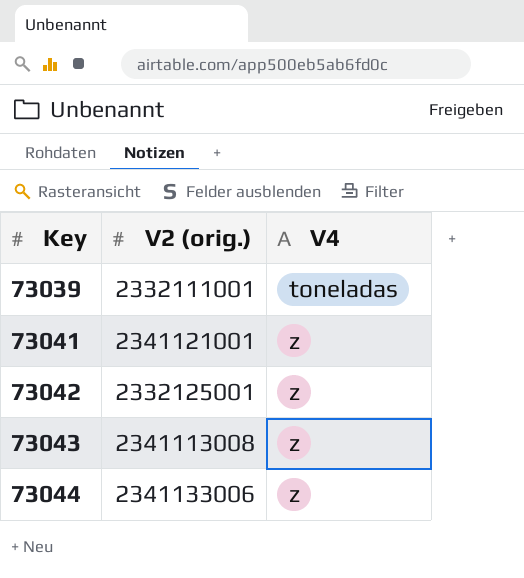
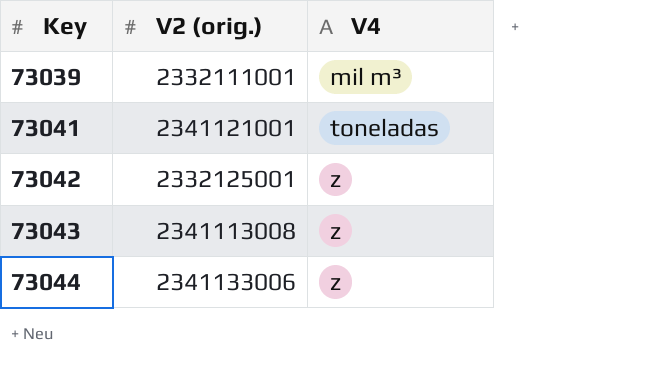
73039 | V4: toneladas -> mil m³
73041 | V4: z -> toneladas

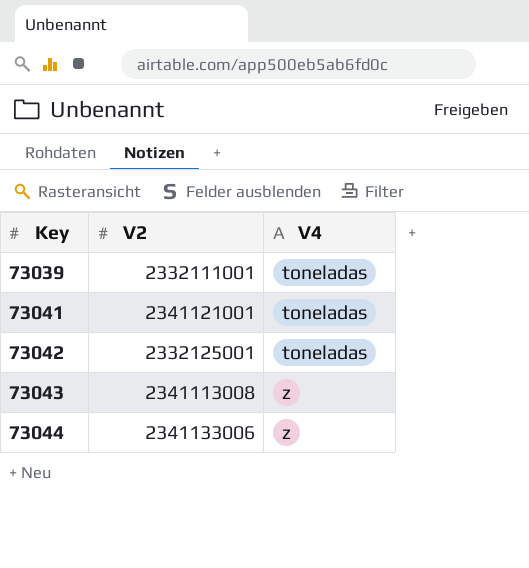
column name: V2 (orig.) -> V2
73039 | V4: mil m³ -> toneladas
73042 | V4: z -> toneladas

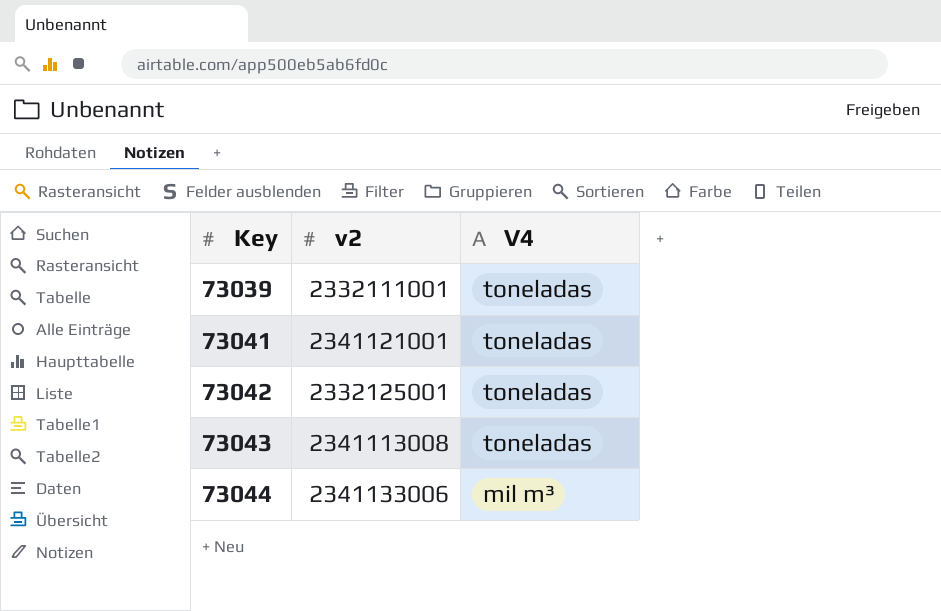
column name: V2 -> v2
73043 | V4: z -> toneladas
73044 | V4: z -> mil m³

